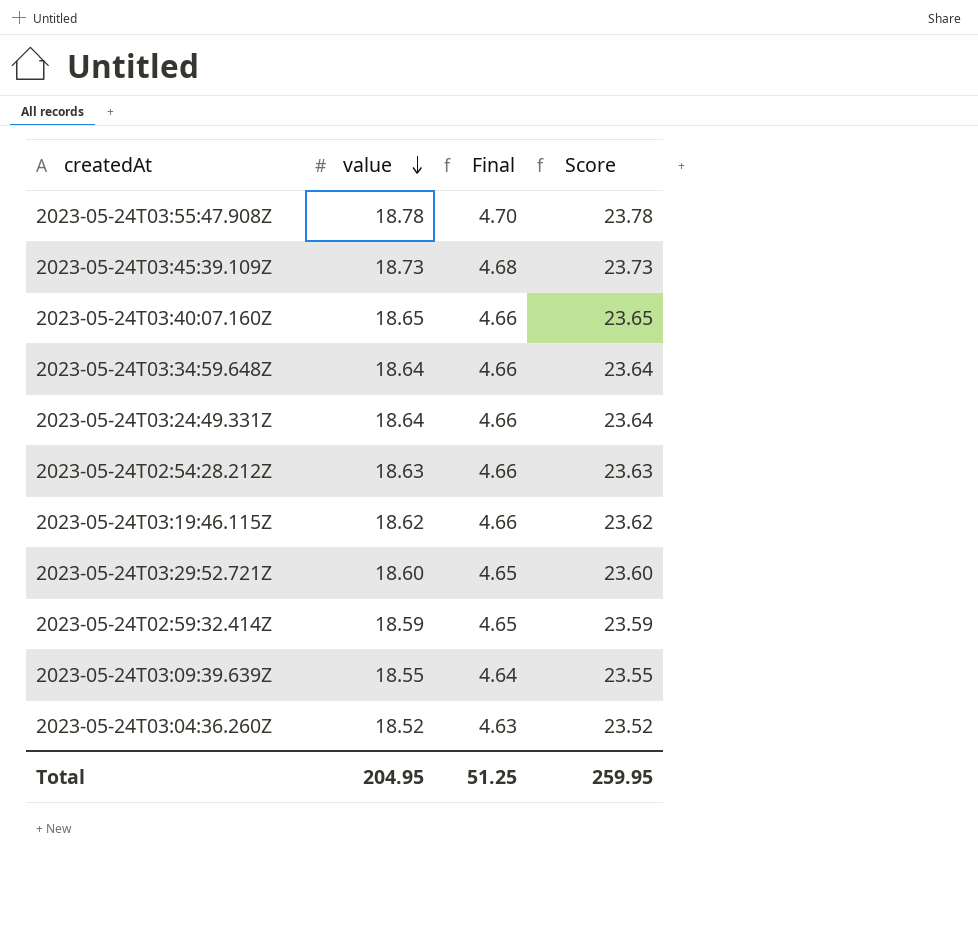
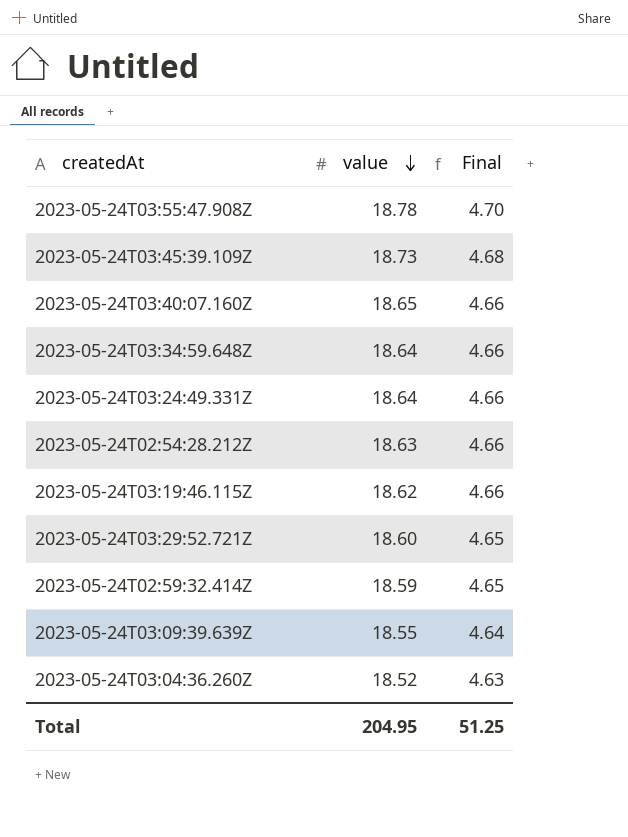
column Score | formula: [value] + 5 -> none

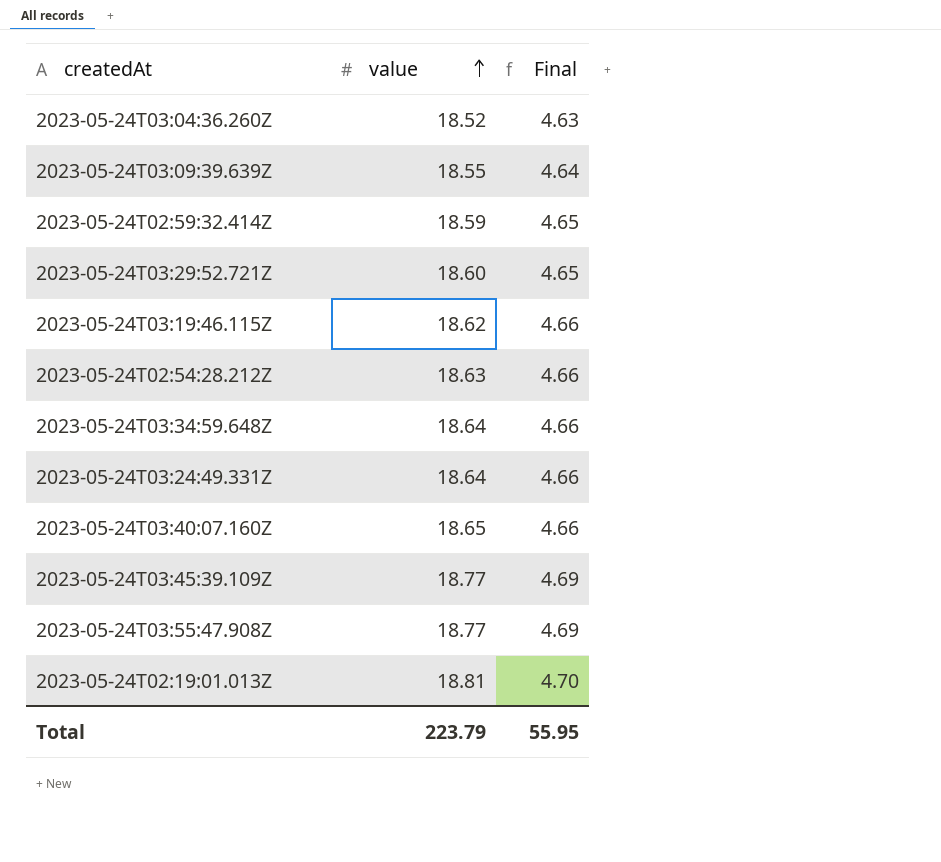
row order: value descending -> value ascending
2023-05-24T03:45:39.109Z | value: 18.73 -> 18.77
2023-05-24T03:45:39.109Z | Final: 4.68 -> 4.69
2023-05-24T03:55:47.908Z | value: 18.78 -> 18.77
2023-05-24T03:55:47.908Z | Final: 4.70 -> 4.69
row 2023-05-24T02:19:01.013Z: none -> 18.81 | 4.70
Total | value: 204.95 -> 223.79
Total | Final: 51.25 -> 55.95

